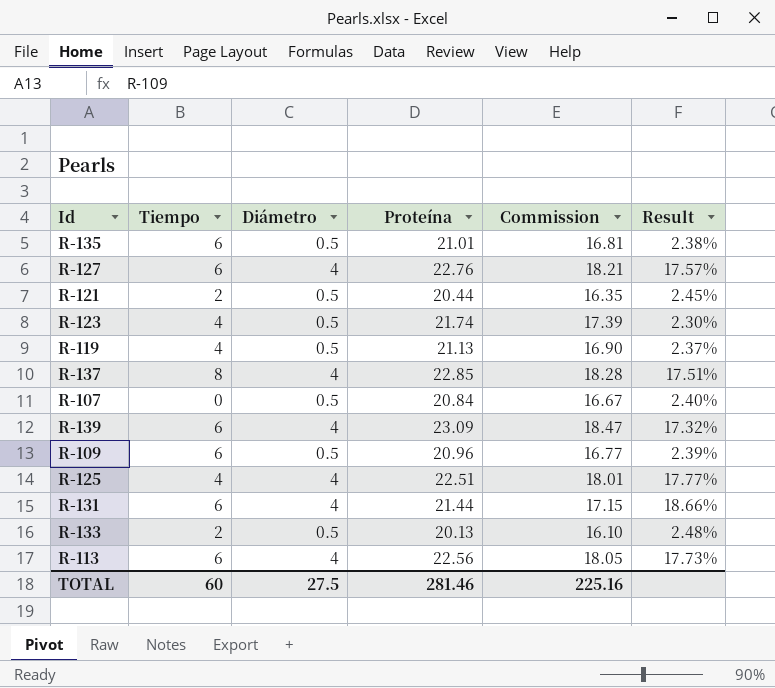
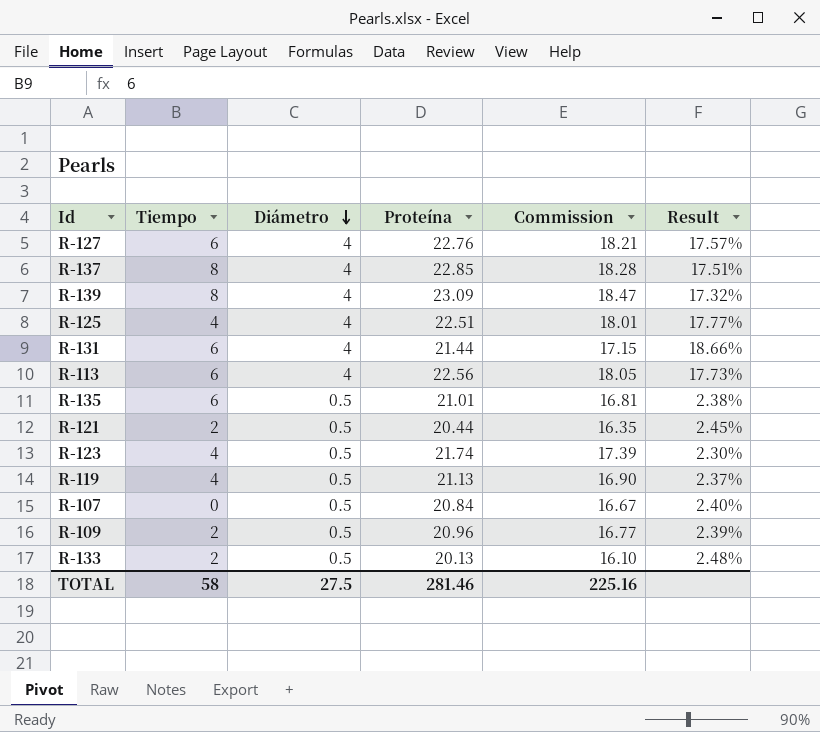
row order: none -> Diámetro descending
R-139 | Tiempo: 6 -> 8
R-109 | Tiempo: 6 -> 2
TOTAL | Tiempo: 60 -> 58

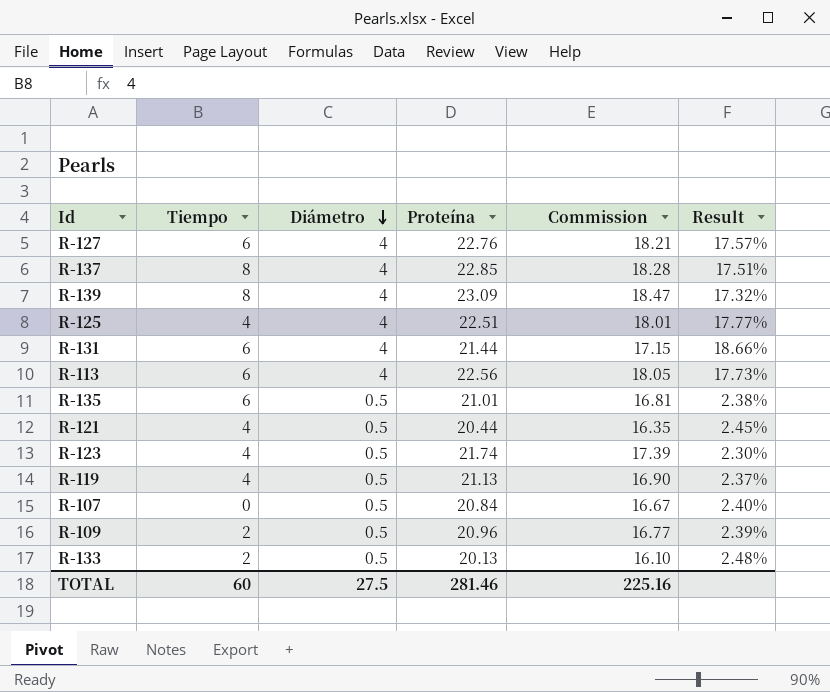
R-121 | Tiempo: 2 -> 4
TOTAL | Tiempo: 58 -> 60

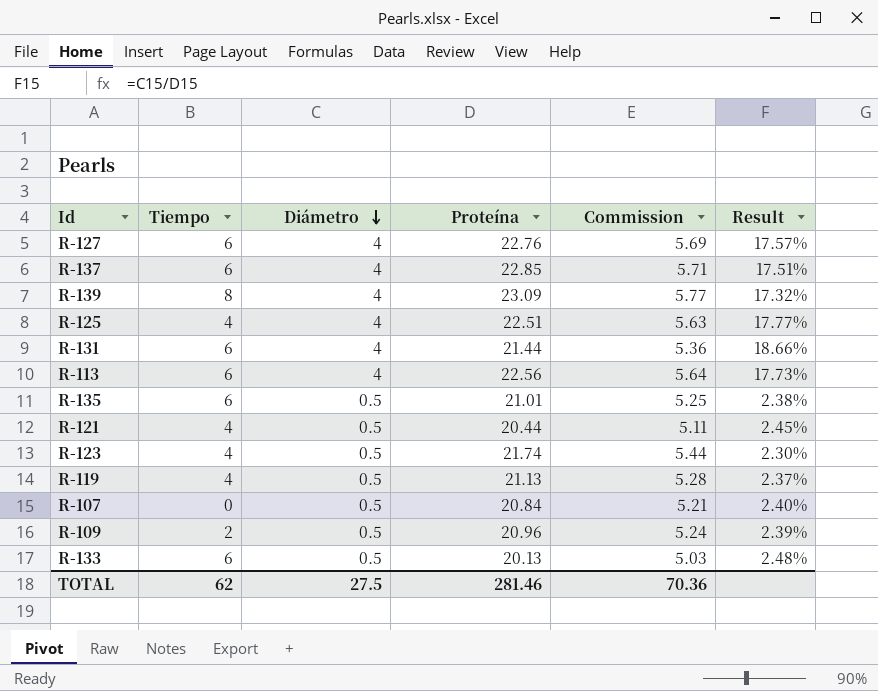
column Commission | formula: [Proteína] * 0.8 -> [Proteína] * 0.25
R-137 | Tiempo: 8 -> 6
R-133 | Tiempo: 2 -> 6
TOTAL | Tiempo: 60 -> 62
TOTAL | Commission: 225.16 -> 70.36

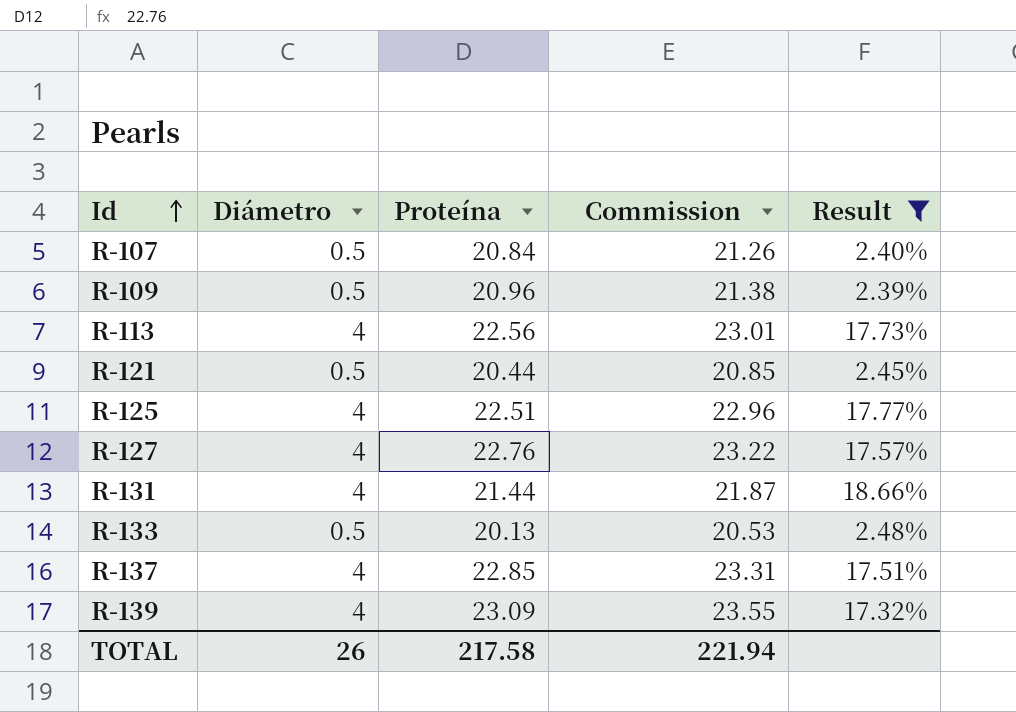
filter: none -> Result >= 2.39%
row order: Diámetro descending -> Id ascending
column Tiempo | position: 2 -> none
column Commission | formula: [Proteína] * 0.25 -> [Proteína] * 1.02
TOTAL | Diámetro: 27.5 -> 26
TOTAL | Proteína: 281.46 -> 217.58
TOTAL | Commission: 70.36 -> 221.94

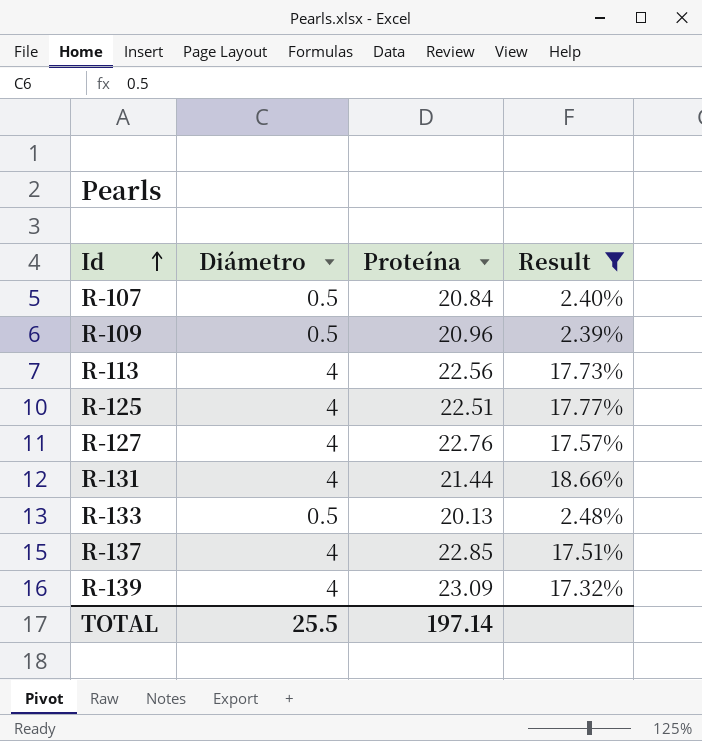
column Commission | formula: [Proteína] * 1.02 -> none
row R-121: 0.5 | 20.44 | 20.85 | 2.45% -> none
TOTAL | Diámetro: 26 -> 25.5
TOTAL | Proteína: 217.58 -> 197.14

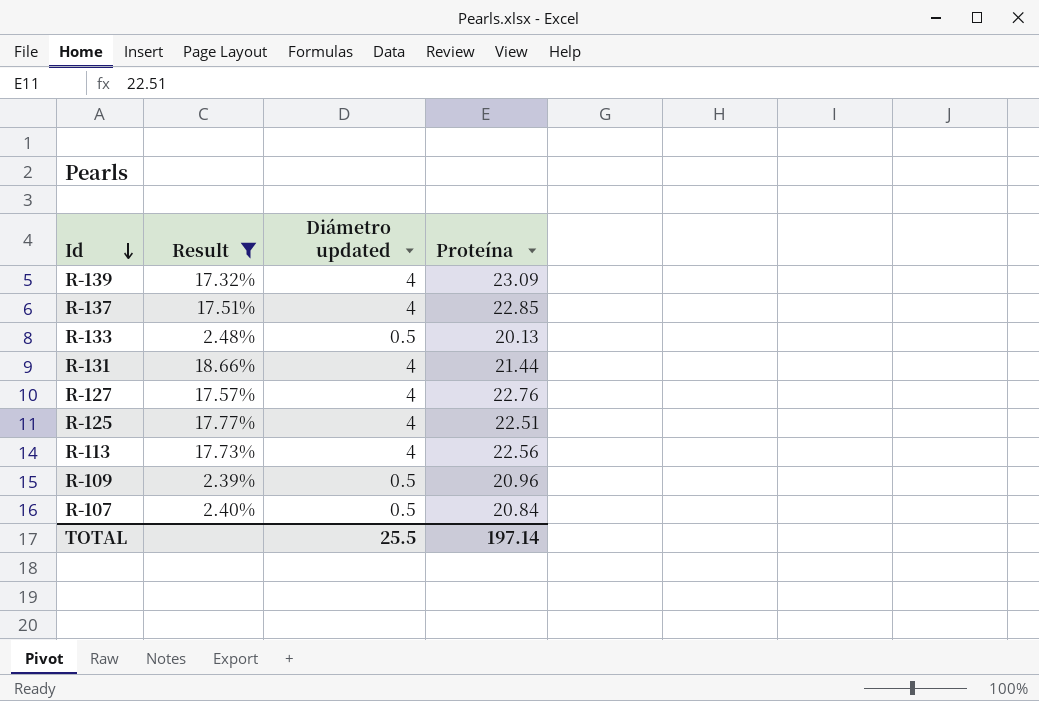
row order: Id ascending -> Id descending
column Result | position: 4 -> 2
column name: Diámetro -> Diámetro updated

